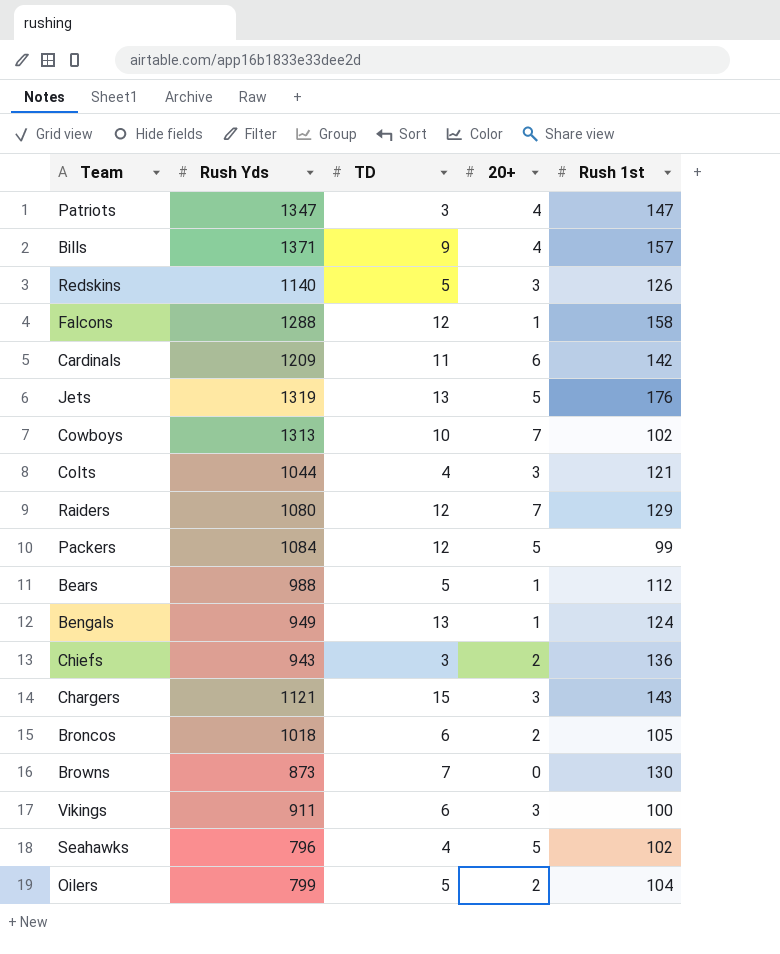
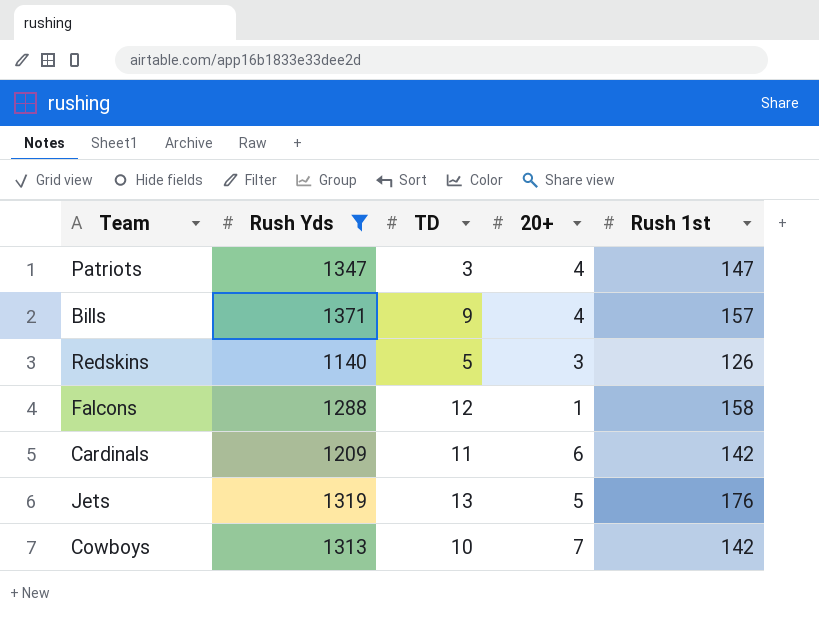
filter: none -> Rush Yds >= 1140
Cowboys | Rush 1st: 102 -> 142

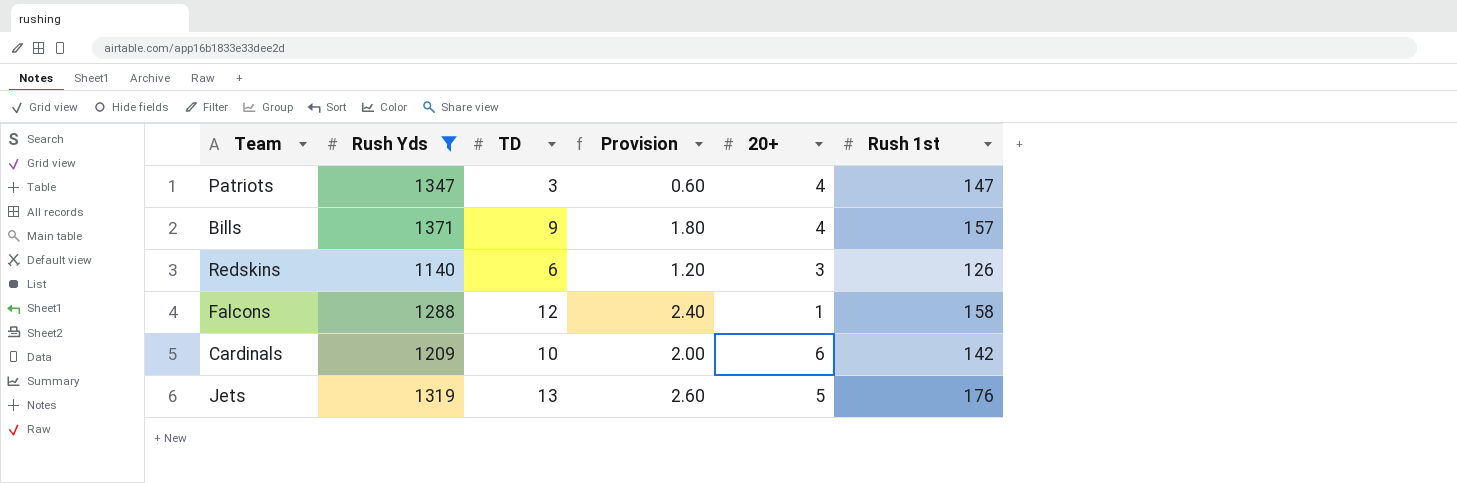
column Provision | formula: none -> [TD] * 0.2
row Cowboys: 1313 | 10 | 7 | 142 -> none
Redskins | TD: 5 -> 6
Cardinals | TD: 11 -> 10

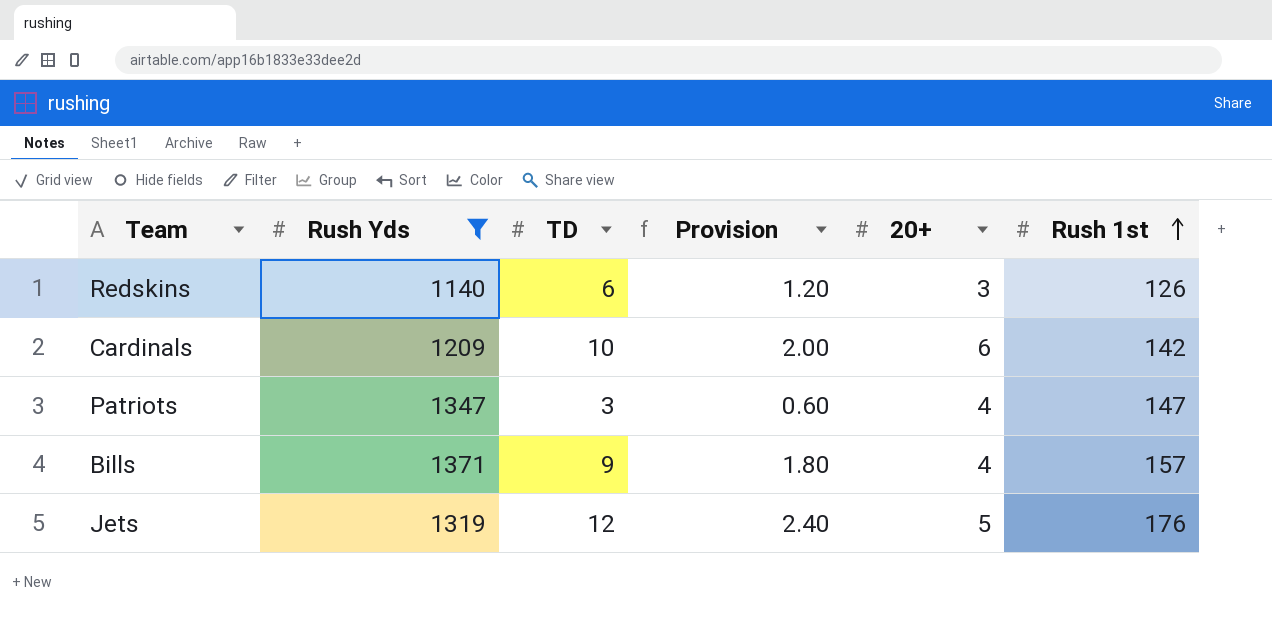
row order: none -> Rush 1st ascending
row Falcons: 1288 | 12 | 2.40 | 1 | 158 -> none
Jets | TD: 13 -> 12
Jets | Provision: 2.60 -> 2.40

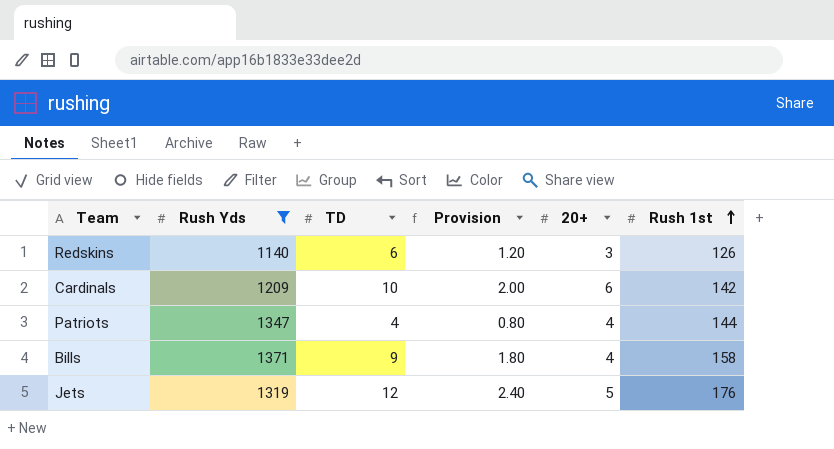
Patriots | TD: 3 -> 4
Patriots | Provision: 0.60 -> 0.80
Patriots | Rush 1st: 147 -> 144
Bills | Rush 1st: 157 -> 158

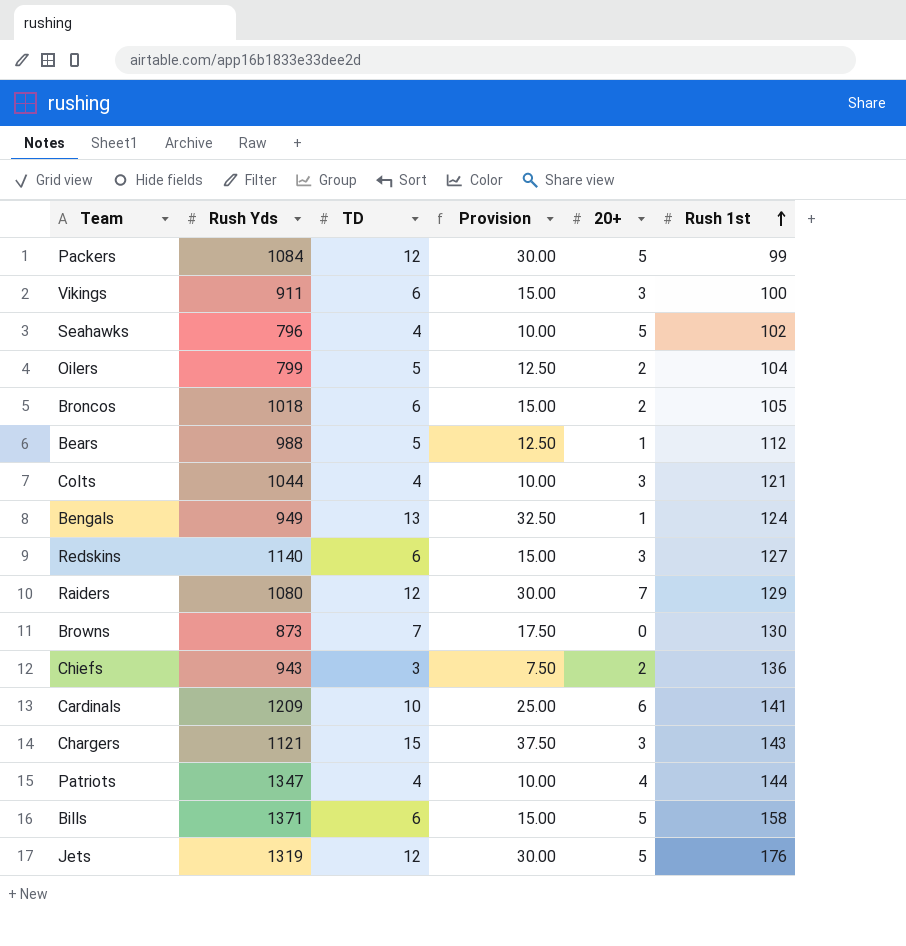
filter: Rush Yds >= 1140 -> none
column Provision | formula: [TD] * 0.2 -> [TD] * 2.5
Redskins | Rush 1st: 126 -> 127
Cardinals | Rush 1st: 142 -> 141
Bills | TD: 9 -> 6
Bills | 20+: 4 -> 5

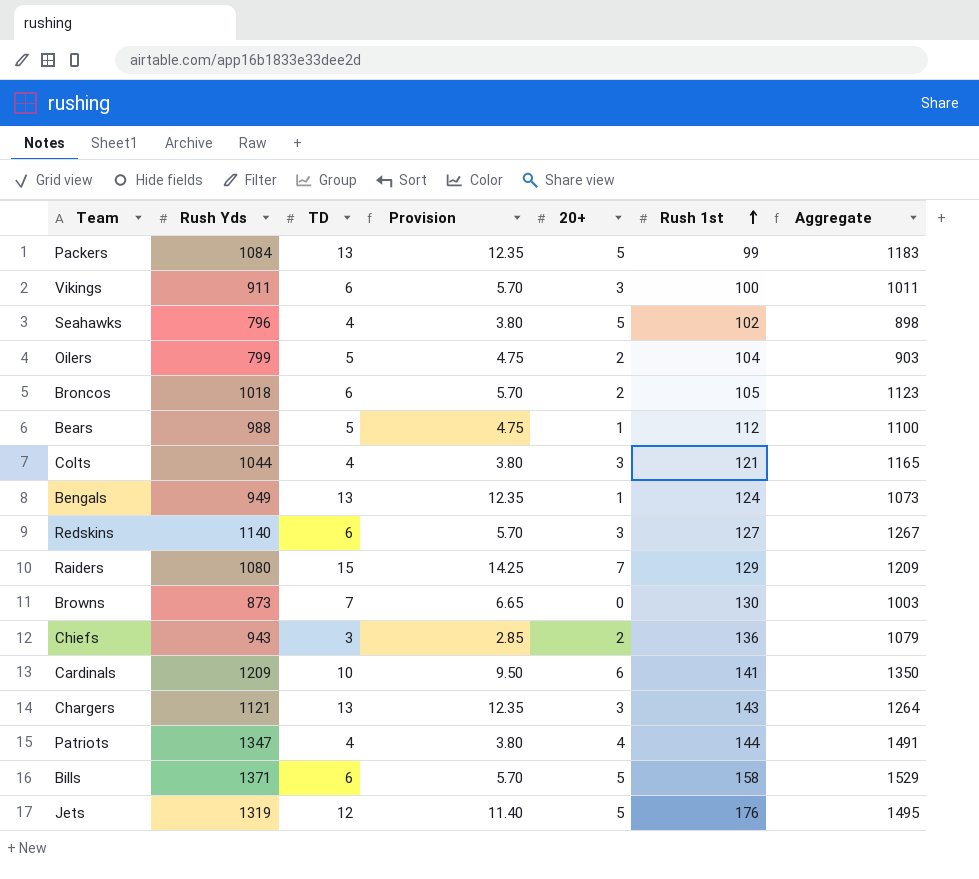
column Provision | formula: [TD] * 2.5 -> [TD] * 0.95
column Aggregate | formula: none -> [Rush Yds] + [Rush 1st]
Packers | TD: 12 -> 13
Raiders | TD: 12 -> 15
Chargers | TD: 15 -> 13

